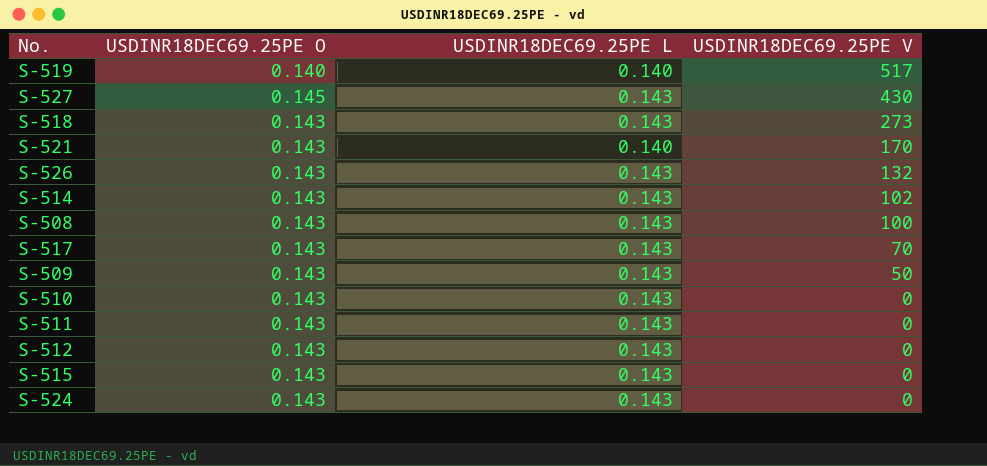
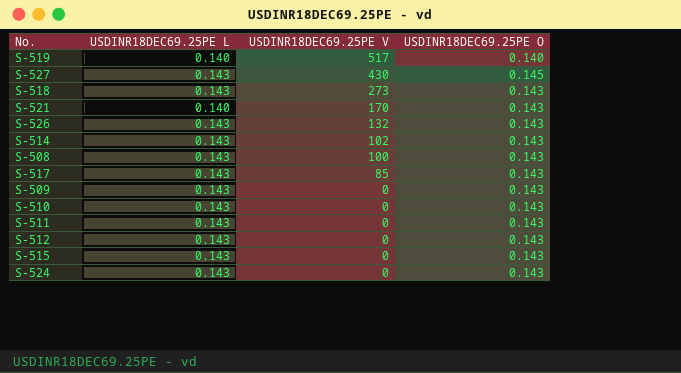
column USDINR18DEC69.25PE O | position: 2 -> 4
S-517 | USDINR18DEC69.25PE V: 70 -> 85
S-509 | USDINR18DEC69.25PE V: 50 -> 0

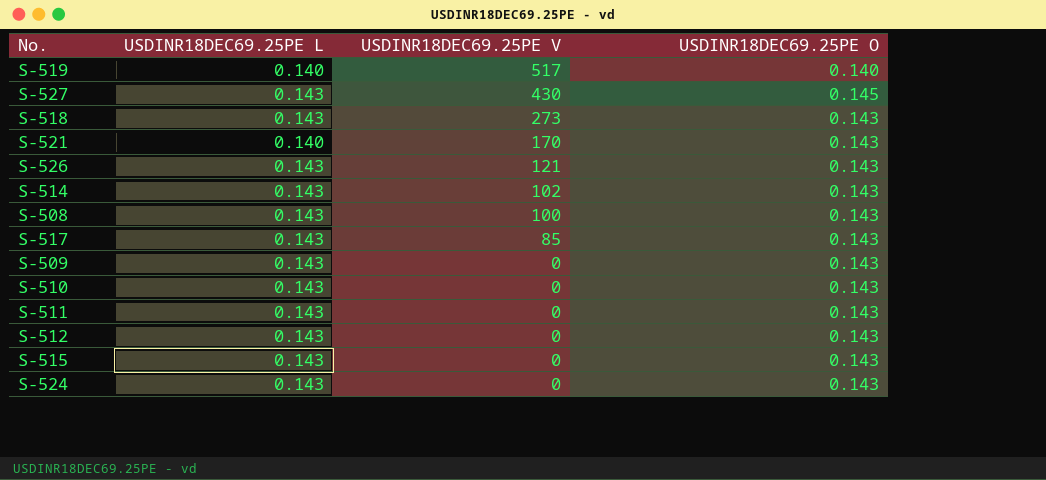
S-526 | USDINR18DEC69.25PE V: 132 -> 121

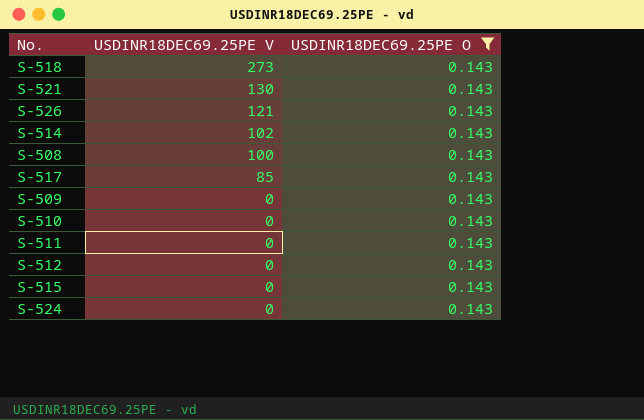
filter: none -> USDINR18DEC69.25PE O = 0.143
column USDINR18DEC69.25PE L | position: 2 -> none
S-521 | USDINR18DEC69.25PE V: 170 -> 130

